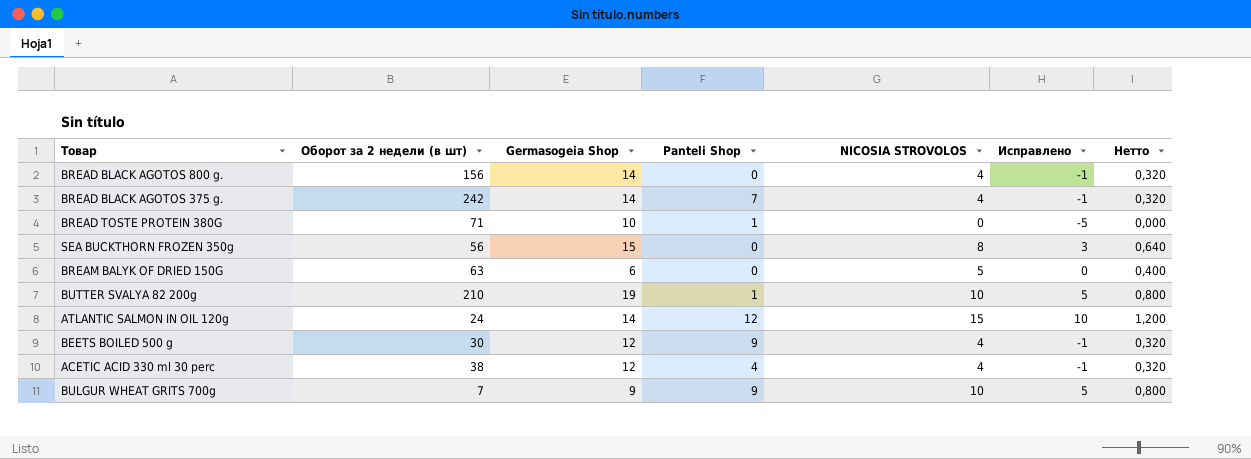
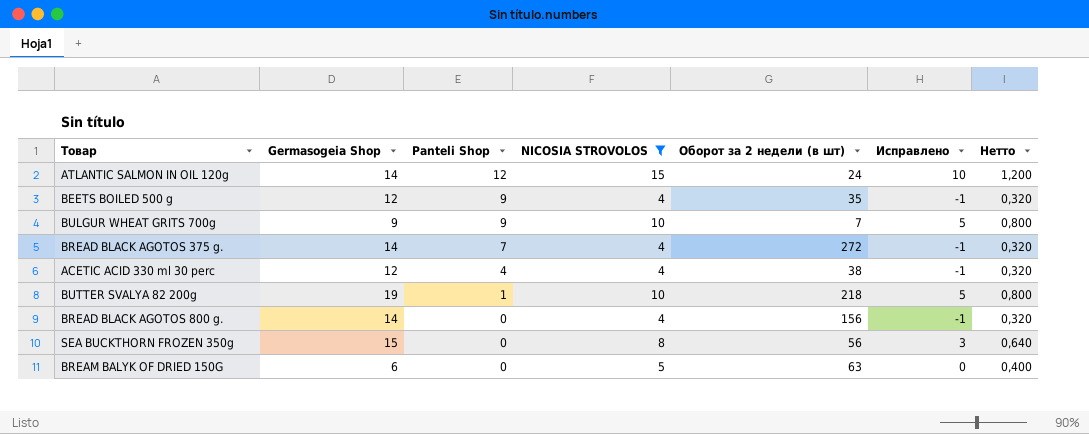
filter: none -> NICOSIA STROVOLOS != 0
row order: none -> Panteli Shop descending
column Оборот за 2 недели (в шт) | position: 2 -> 5
BEETS BOILED 500 g | Оборот за 2 недели (в шт): 30 -> 35
BREAD BLACK AGOTOS 375 g. | Оборот за 2 недели (в шт): 242 -> 272
BUTTER SVALYA 82 200g | Оборот за 2 недели (в шт): 210 -> 218

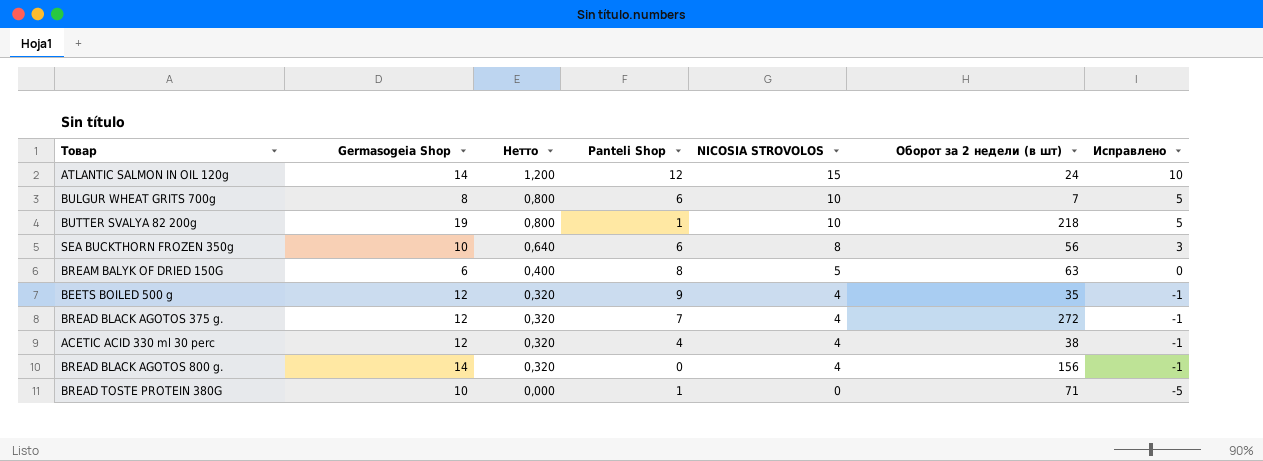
filter: NICOSIA STROVOLOS != 0 -> none
row order: Panteli Shop descending -> Нетто descending
column Нетто | position: 7 -> 3
BULGUR WHEAT GRITS 700g | Germasogeia Shop: 9 -> 8
BULGUR WHEAT GRITS 700g | Panteli Shop: 9 -> 6
SEA BUCKTHORN FROZEN 350g | Germasogeia Shop: 15 -> 10
SEA BUCKTHORN FROZEN 350g | Panteli Shop: 0 -> 6
BREAM BALYK OF DRIED 150G | Panteli Shop: 0 -> 8
BREAD BLACK AGOTOS 375 g. | Germasogeia Shop: 14 -> 12

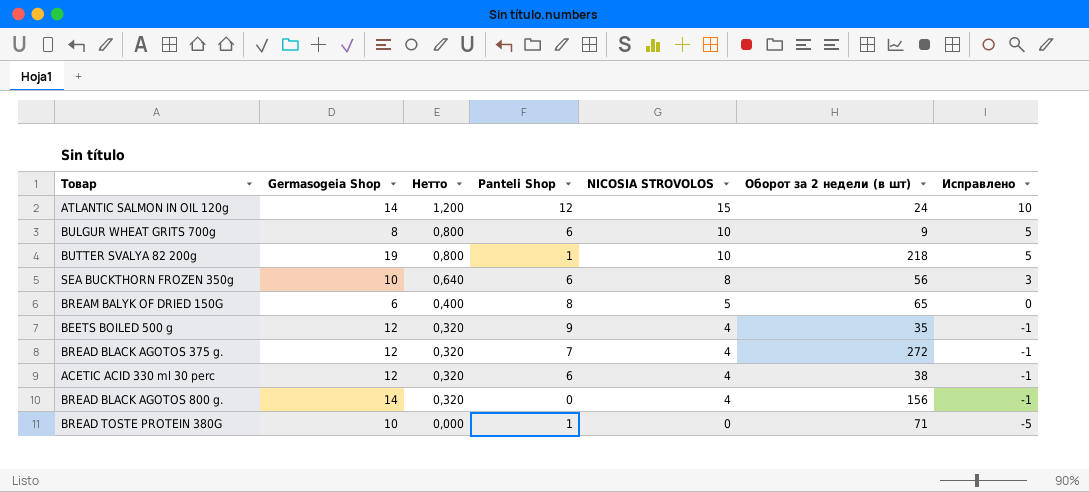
BULGUR WHEAT GRITS 700g | Оборот за 2 недели (в шт): 7 -> 9
BREAM BALYK OF DRIED 150G | Оборот за 2 недели (в шт): 63 -> 65
ACETIC ACID 330 ml 30 perc | Panteli Shop: 4 -> 6

